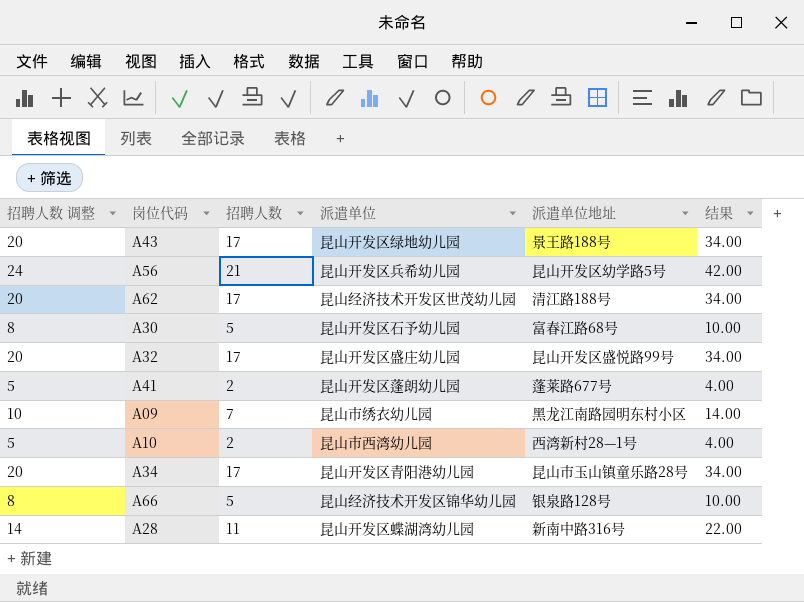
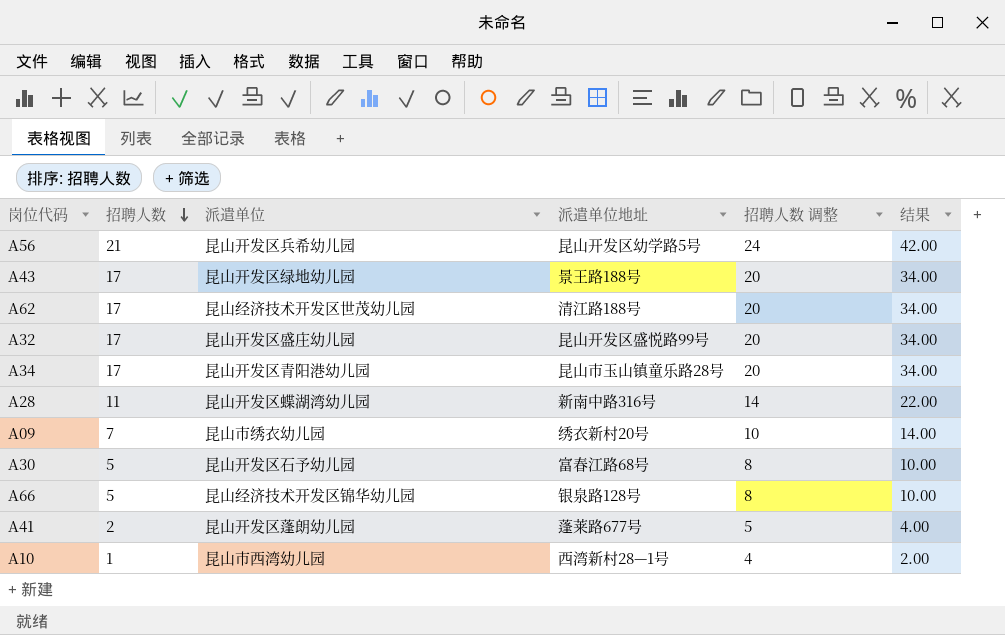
row order: none -> 招聘人数 descending
column 招聘人数 调整 | position: 1 -> 5
A09 | 派遣单位地址: 黑龙江南路园明东村小区 -> 绣衣新村20号
A10 | 招聘人数: 2 -> 1
A10 | 招聘人数 调整: 5 -> 4
A10 | 结果: 4.00 -> 2.00

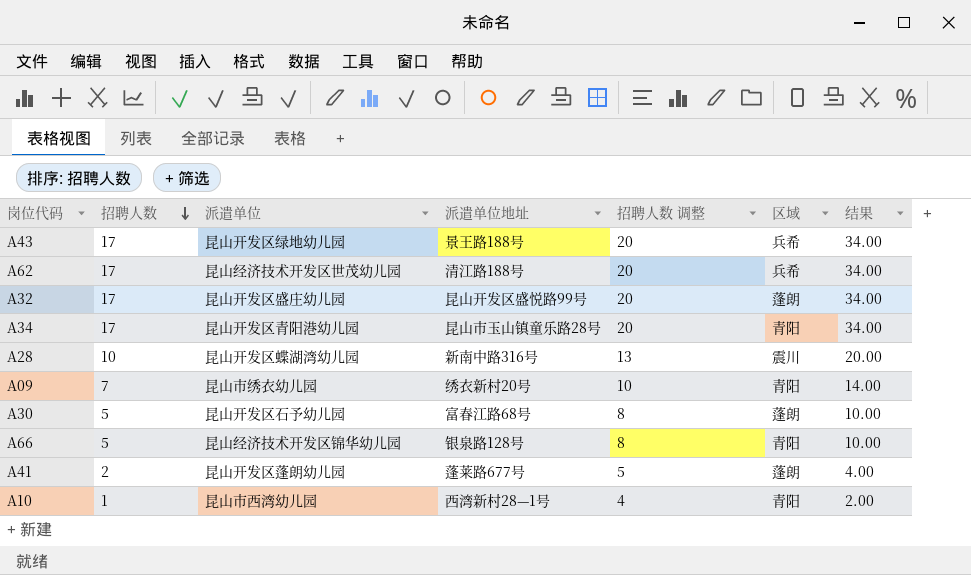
column 区域 | position: none -> 6
row A56: 21 | 昆山开发区兵希幼儿园 | 昆山开发区幼学路5号 | 24 | 42.00 -> none
A28 | 招聘人数: 11 -> 10
A28 | 招聘人数 调整: 14 -> 13
A28 | 结果: 22.00 -> 20.00

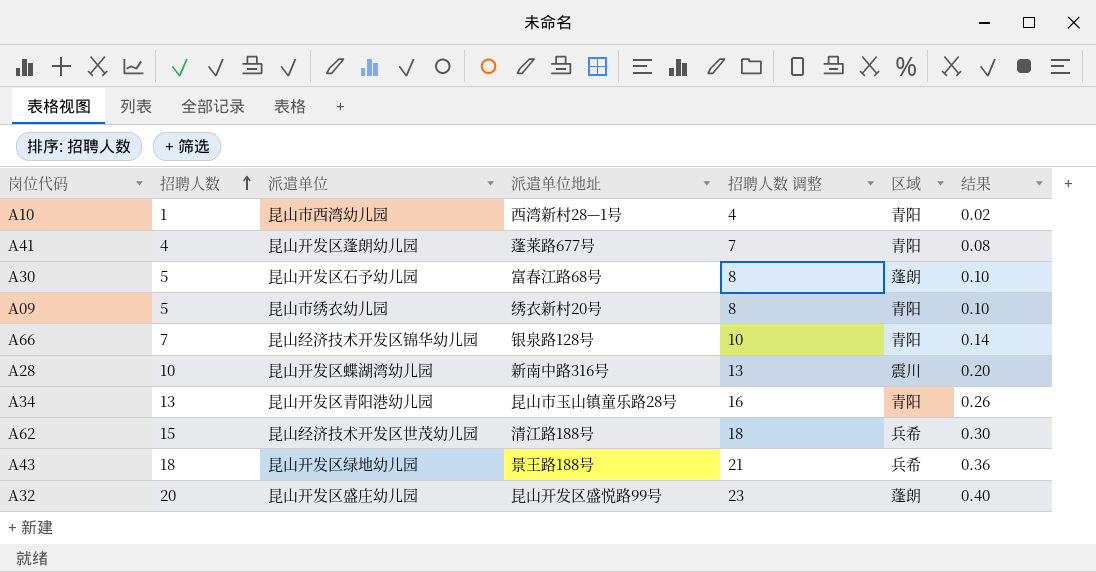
row order: 招聘人数 descending -> 招聘人数 ascending
column 结果 | formula: [招聘人数] * 2 -> [招聘人数] * 0.02
A41 | 招聘人数: 2 -> 4
A41 | 招聘人数 调整: 5 -> 7
A41 | 区域: 蓬朗 -> 青阳
A09 | 招聘人数: 7 -> 5
A09 | 招聘人数 调整: 10 -> 8
A66 | 招聘人数: 5 -> 7
A66 | 招聘人数 调整: 8 -> 10
A34 | 招聘人数: 17 -> 13
A34 | 招聘人数 调整: 20 -> 16
A62 | 招聘人数: 17 -> 15
A62 | 招聘人数 调整: 20 -> 18
A43 | 招聘人数: 17 -> 18
A43 | 招聘人数 调整: 20 -> 21
A32 | 招聘人数: 17 -> 20
A32 | 招聘人数 调整: 20 -> 23

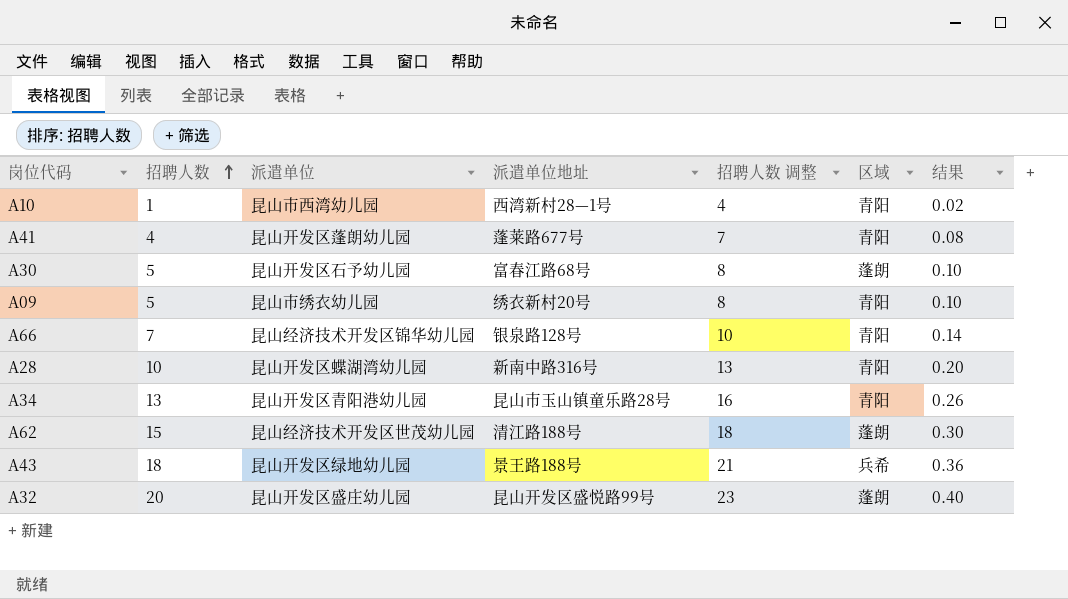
A28 | 区域: 震川 -> 青阳
A62 | 区域: 兵希 -> 蓬朗

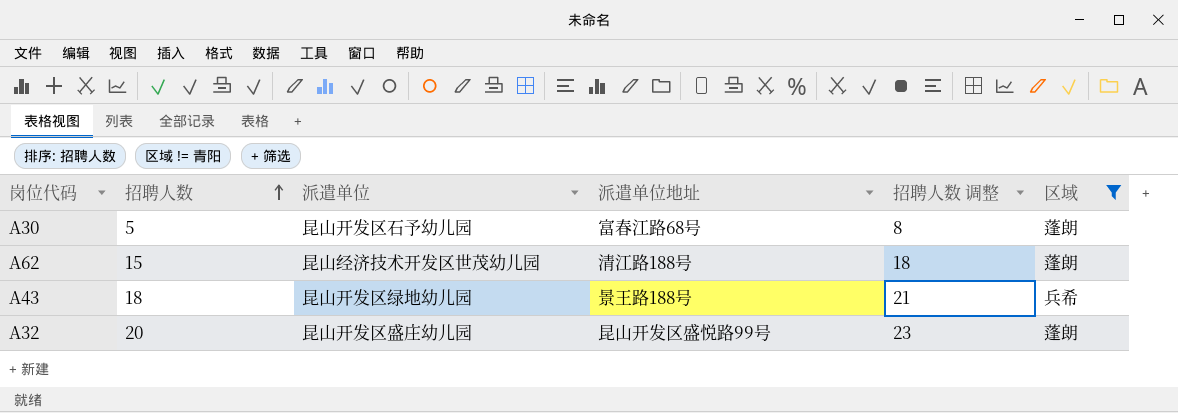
filter: none -> 区域 != 青阳
column 结果 | formula: [招聘人数] * 0.02 -> none

